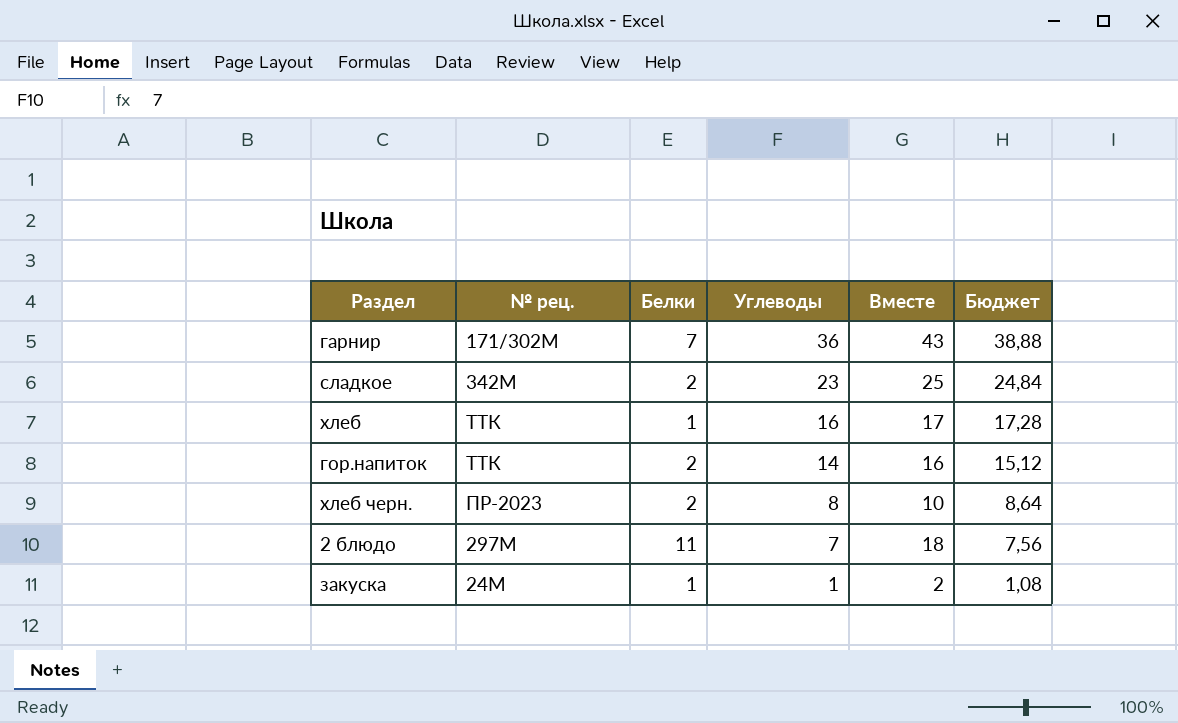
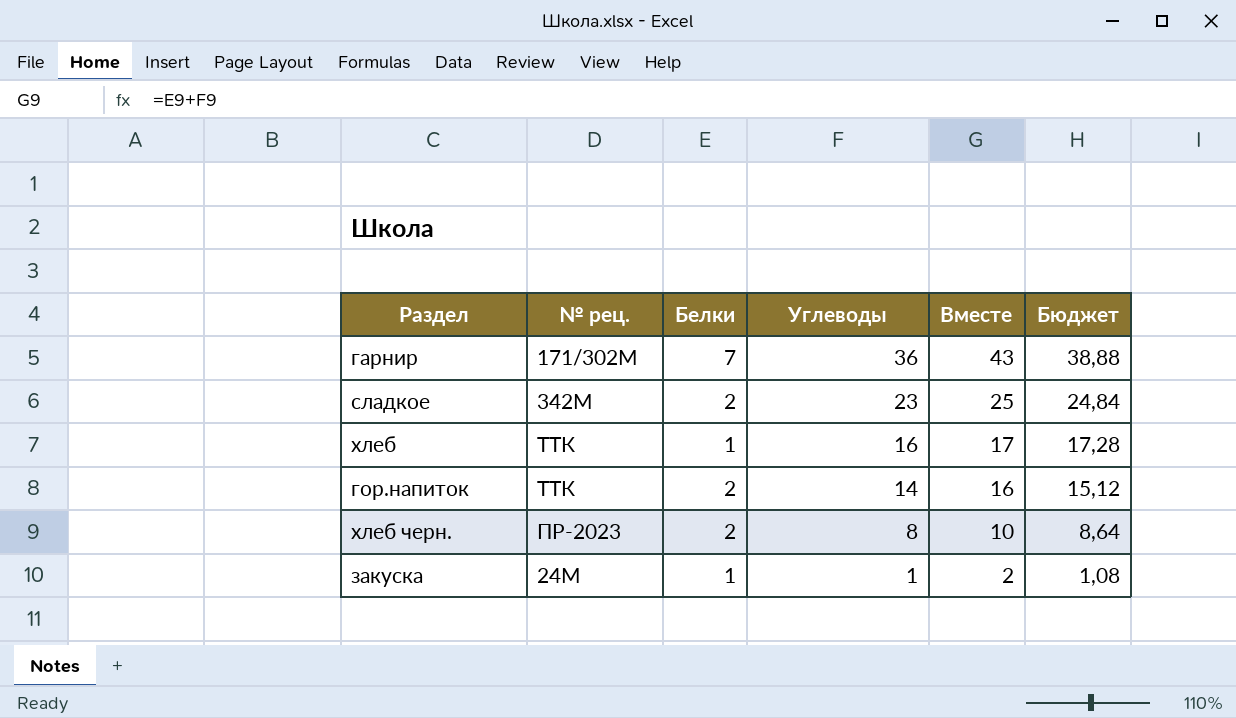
row 2 блюдо: 297М | 11 | 7 | 18 | 7,56 -> none

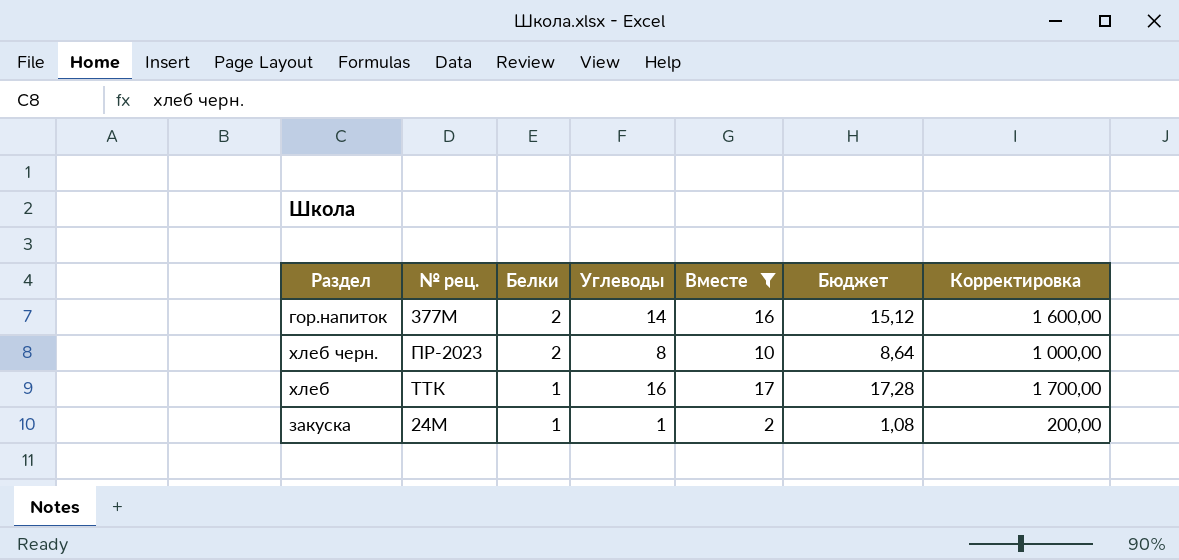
filter: none -> Вместе <= 17
row order: Углеводы descending -> Белки descending
column Корректировка | formula: none -> [Вместе] * 100
гор.напиток | № рец.: ТТК -> 377М

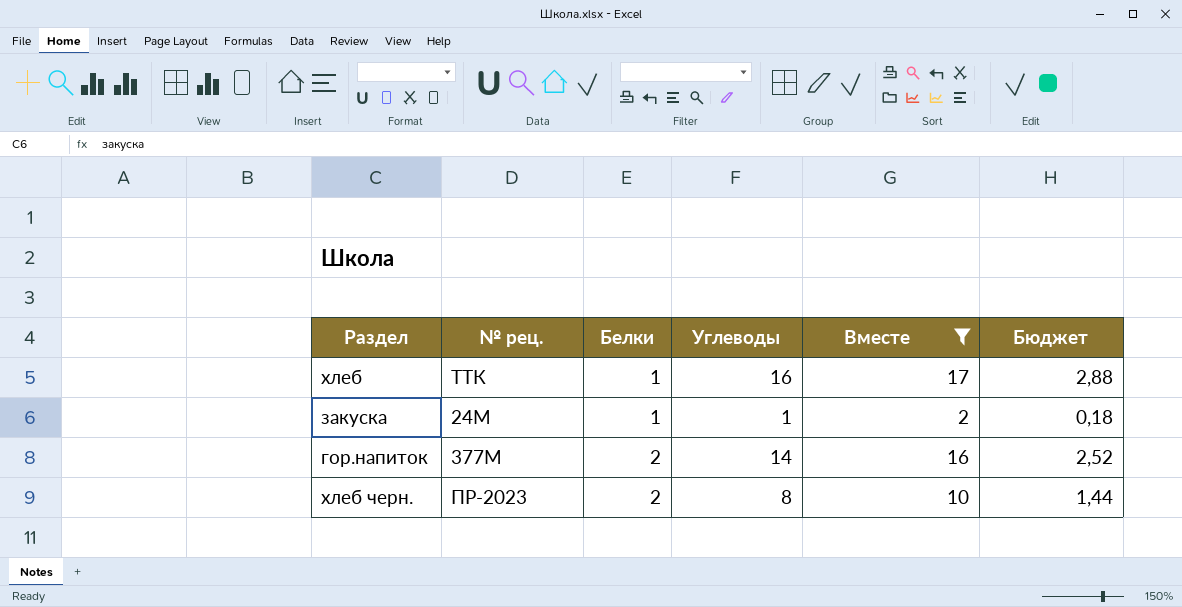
row order: Белки descending -> Белки ascending
column Корректировка | formula: [Вместе] * 100 -> none
column Бюджет | formula: [Углеводы] * 1,08 -> [Углеводы] * 0,18

